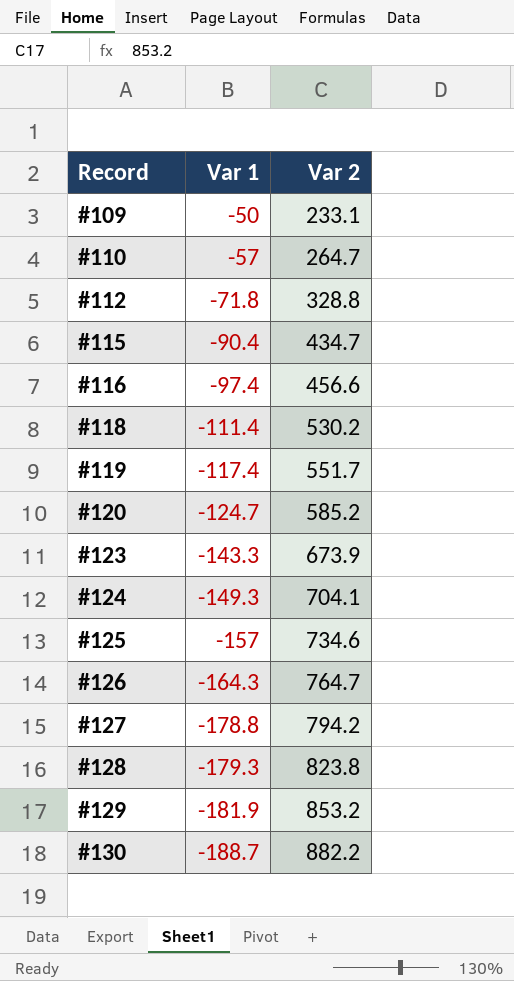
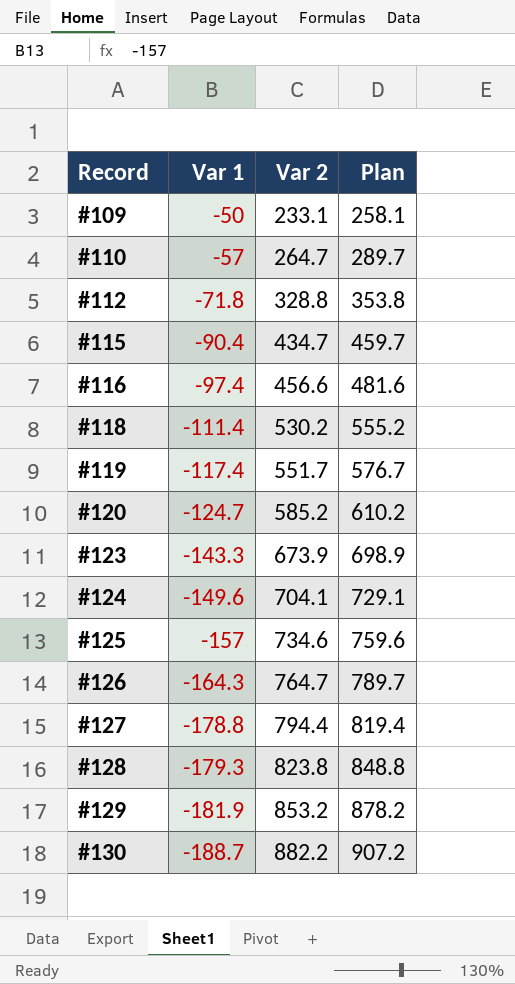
column Plan | formula: none -> [Var 2] + 25
#124 | Var 1: -149.3 -> -149.6
#127 | Var 2: 794.2 -> 794.4

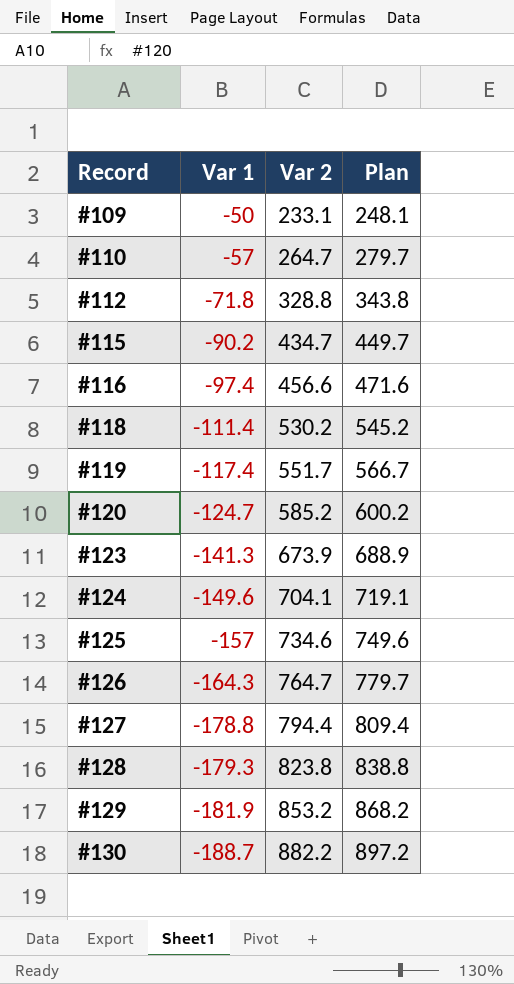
column Plan | formula: [Var 2] + 25 -> [Var 2] + 15
#115 | Var 1: -90.4 -> -90.2
#123 | Var 1: -143.3 -> -141.3

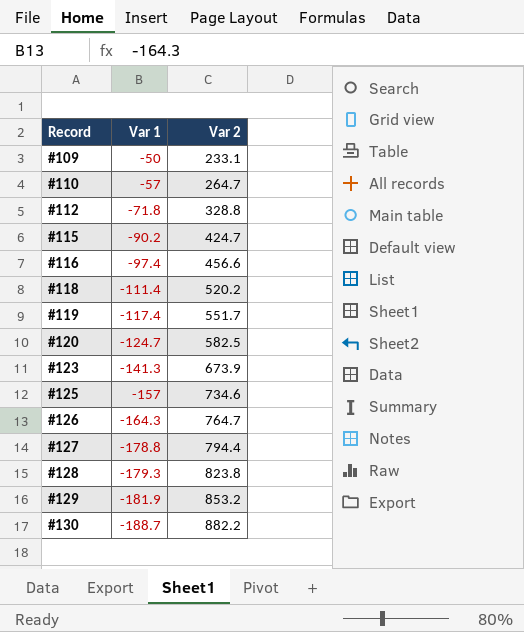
column Plan | formula: [Var 2] + 15 -> none
row #124: -149.6 | 704.1 | 719.1 -> none
#115 | Var 2: 434.7 -> 424.7
#118 | Var 2: 530.2 -> 520.2
#120 | Var 2: 585.2 -> 582.5

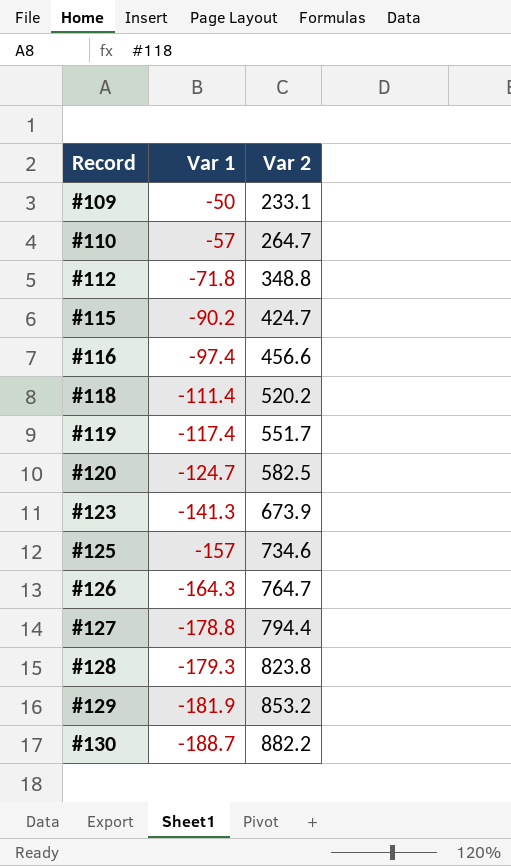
#112 | Var 2: 328.8 -> 348.8

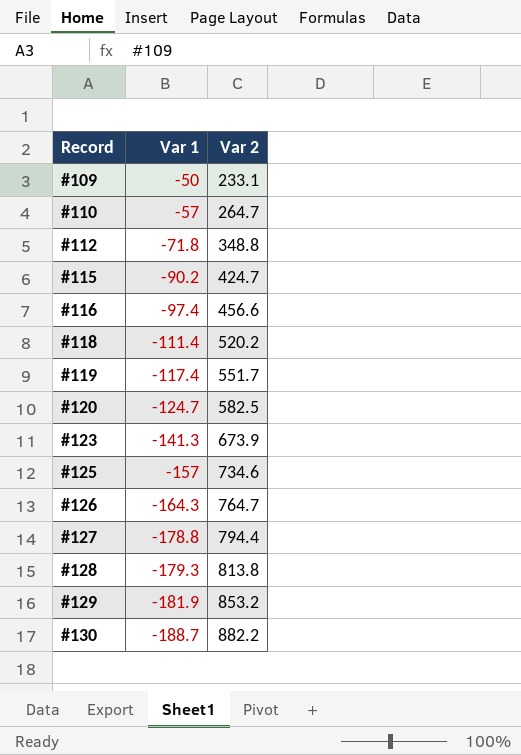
#128 | Var 2: 823.8 -> 813.8

